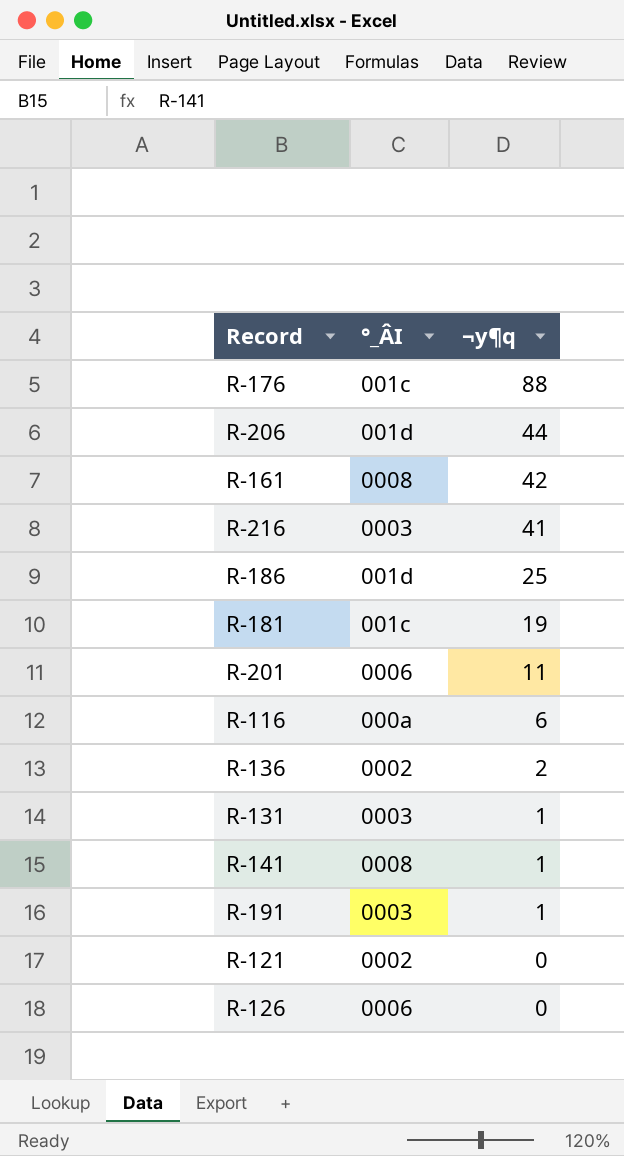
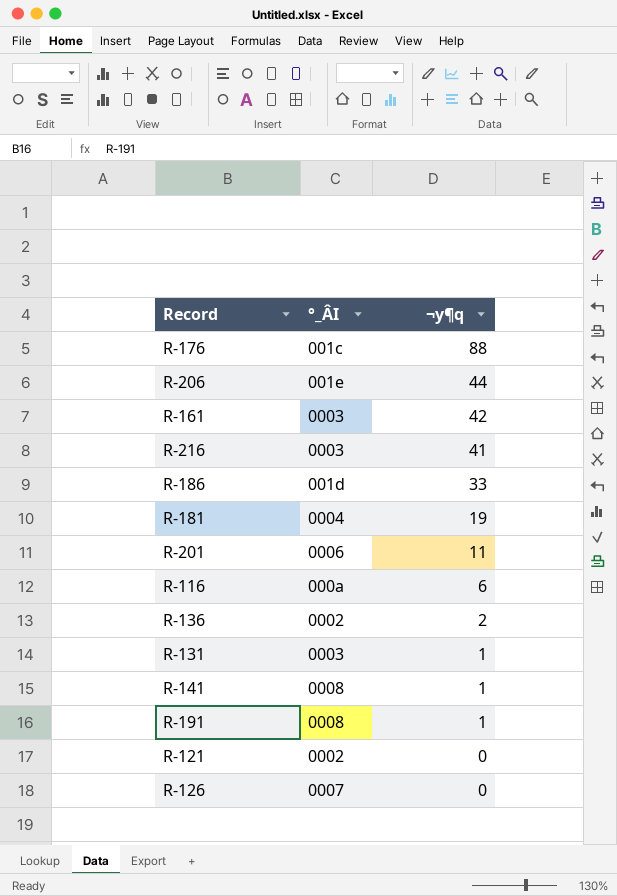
R-206 | °_ÂI: 001d -> 001e
R-161 | °_ÂI: 0008 -> 0003
R-186 | ¬y¶q: 25 -> 33
R-181 | °_ÂI: 001c -> 0004
R-191 | °_ÂI: 0003 -> 0008
R-126 | °_ÂI: 0006 -> 0007

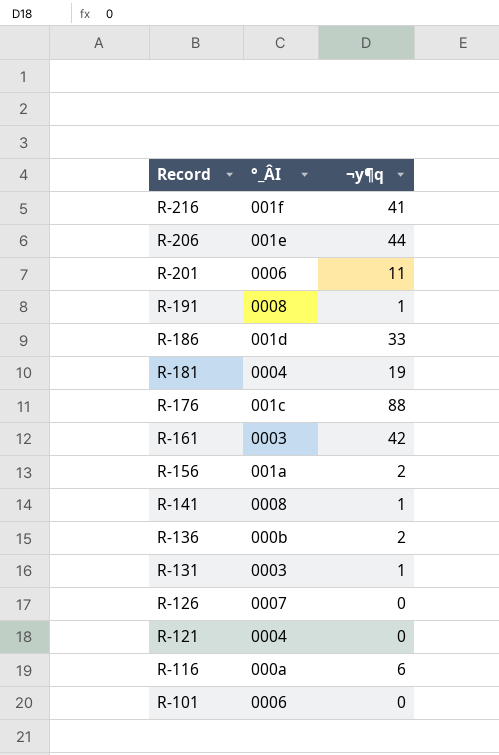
row order: ¬y¶q descending -> Record descending
R-216 | °_ÂI: 0003 -> 001f
row R-156: none -> 001a | 2
R-136 | °_ÂI: 0002 -> 000b
R-121 | °_ÂI: 0002 -> 0004
row R-101: none -> 0006 | 0

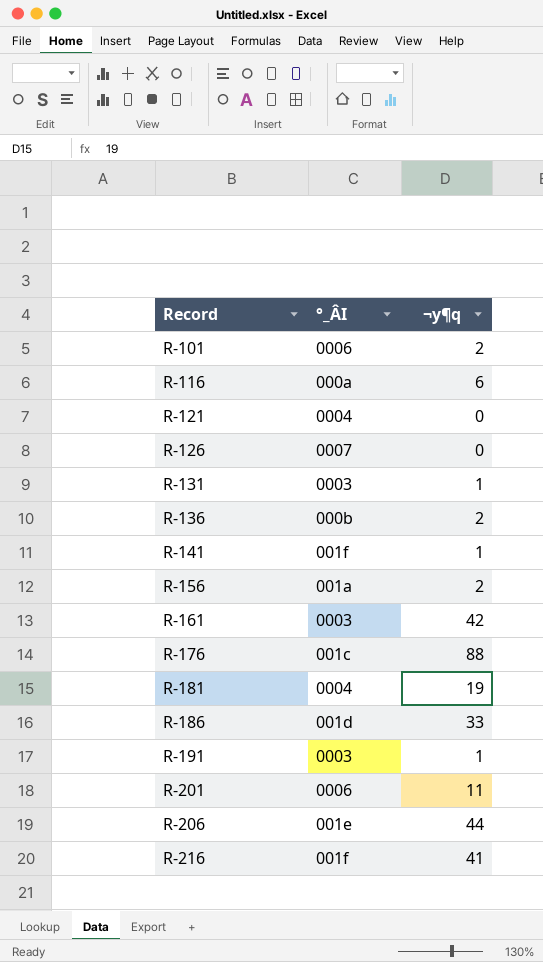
row order: Record descending -> Record ascending
R-101 | ¬y¶q: 0 -> 2
R-141 | °_ÂI: 0008 -> 001f
R-191 | °_ÂI: 0008 -> 0003

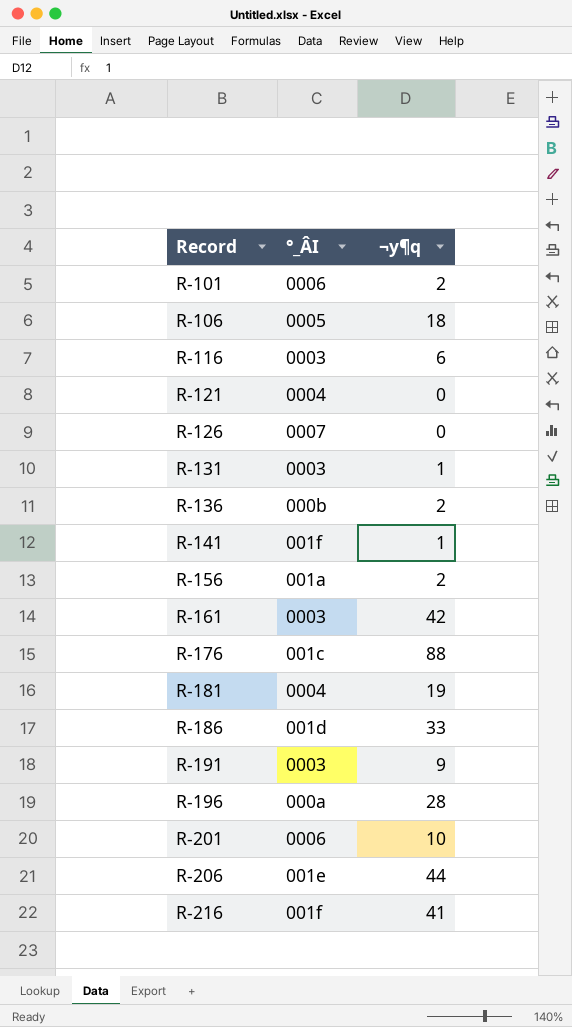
row R-106: none -> 0005 | 18
R-116 | °_ÂI: 000a -> 0003
R-191 | ¬y¶q: 1 -> 9
row R-196: none -> 000a | 28
R-201 | ¬y¶q: 11 -> 10

